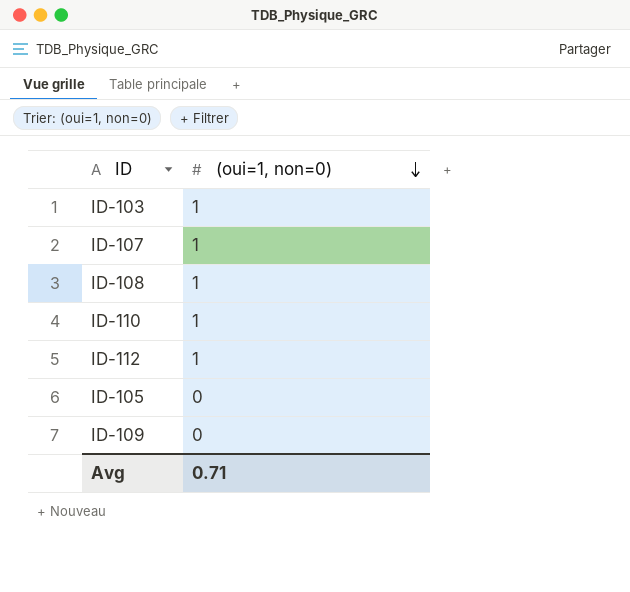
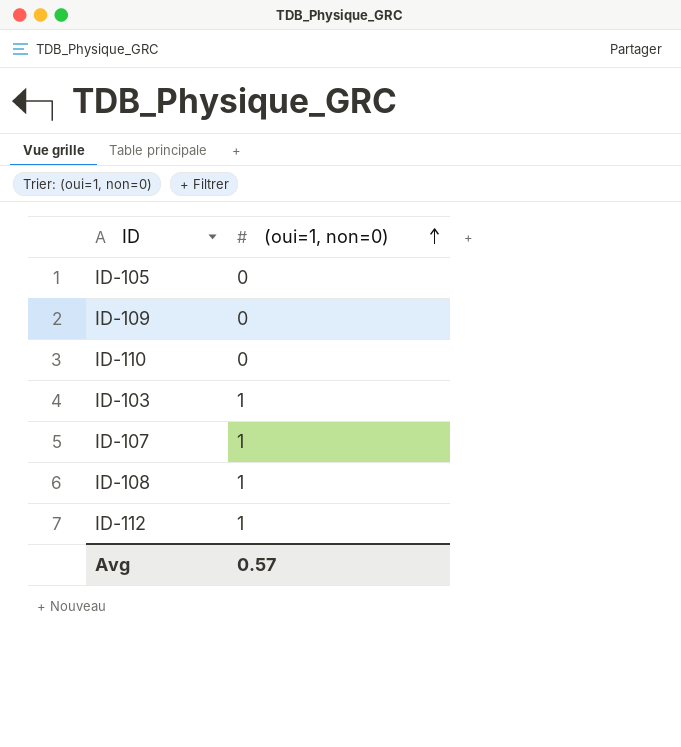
row order: (oui=1, non=0) descending -> (oui=1, non=0) ascending
ID-110 | (oui=1, non=0): 1 -> 0
Avg | (oui=1, non=0): 0.71 -> 0.57

